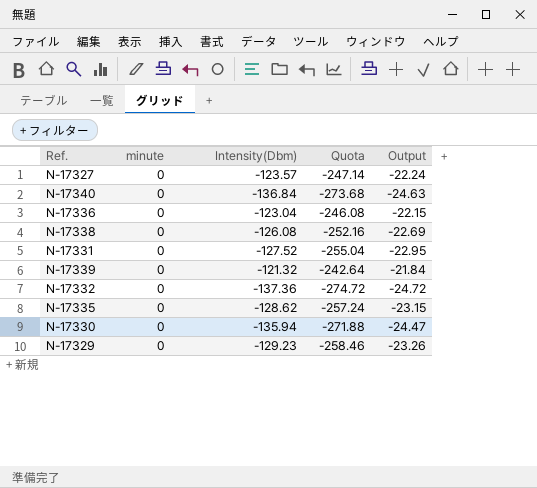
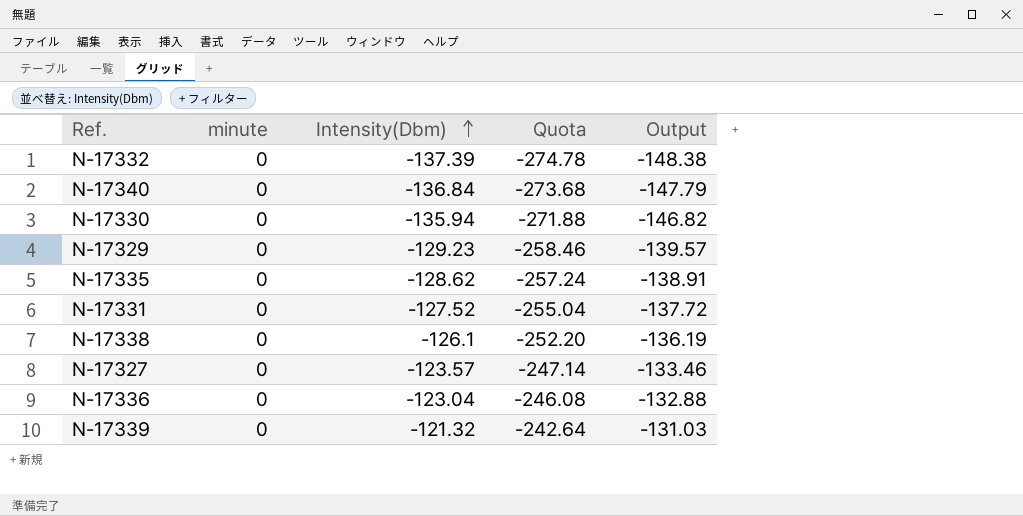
row order: none -> Intensity(Dbm) ascending
column Output | formula: [Intensity(Dbm)] * 0.18 -> [Intensity(Dbm)] * 1.08
N-17332 | Intensity(Dbm): -137.36 -> -137.39
N-17332 | Quota: -274.72 -> -274.78
N-17338 | Intensity(Dbm): -126.08 -> -126.1
N-17338 | Quota: -252.16 -> -252.20

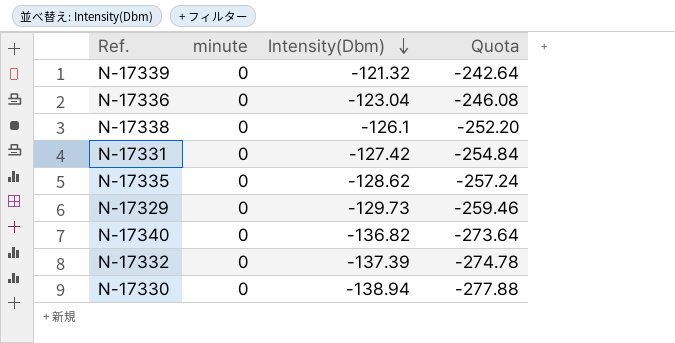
row order: Intensity(Dbm) ascending -> Intensity(Dbm) descending
column Output | formula: [Intensity(Dbm)] * 1.08 -> none
row N-17327: 0 | -123.57 | -247.14 | -133.46 -> none
N-17331 | Intensity(Dbm): -127.52 -> -127.42
N-17331 | Quota: -255.04 -> -254.84
N-17329 | Intensity(Dbm): -129.23 -> -129.73
N-17329 | Quota: -258.46 -> -259.46
N-17340 | Intensity(Dbm): -136.84 -> -136.82
N-17340 | Quota: -273.68 -> -273.64
N-17330 | Intensity(Dbm): -135.94 -> -138.94
N-17330 | Quota: -271.88 -> -277.88

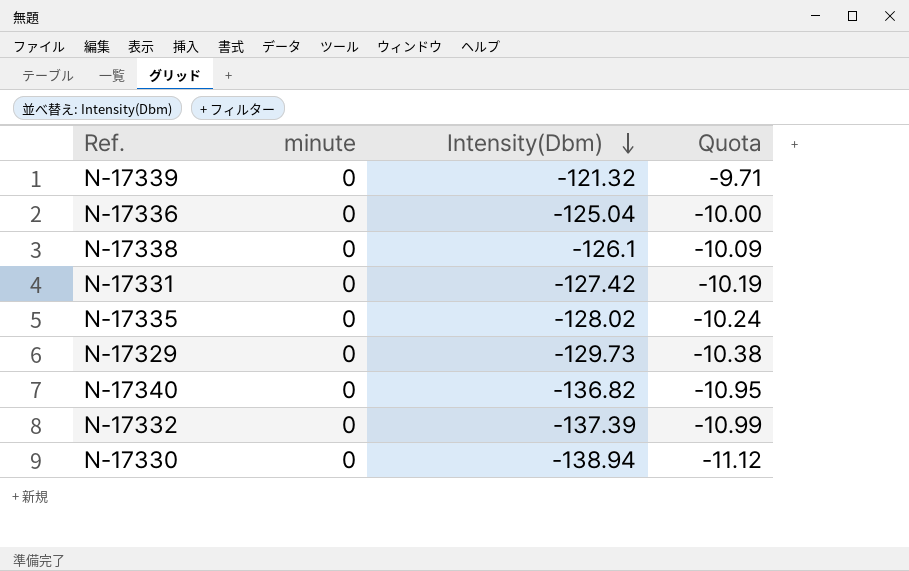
column Quota | formula: [Intensity(Dbm)] * 2 -> [Intensity(Dbm)] * 0.08
N-17336 | Intensity(Dbm): -123.04 -> -125.04
N-17335 | Intensity(Dbm): -128.62 -> -128.02

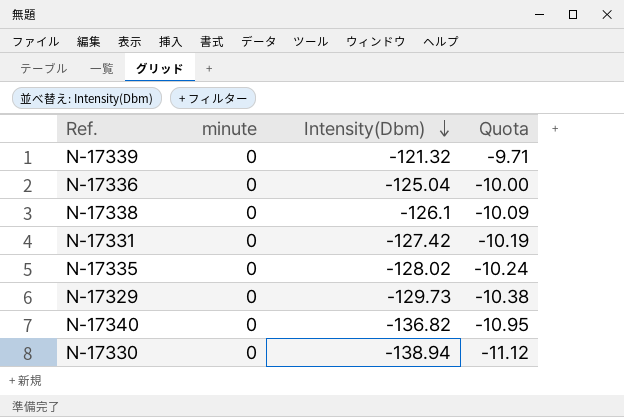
row N-17332: 0 | -137.39 | -10.99 -> none

